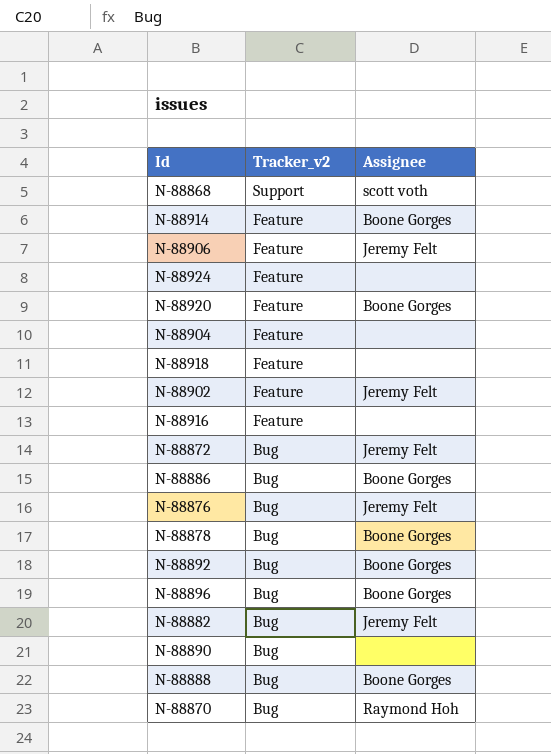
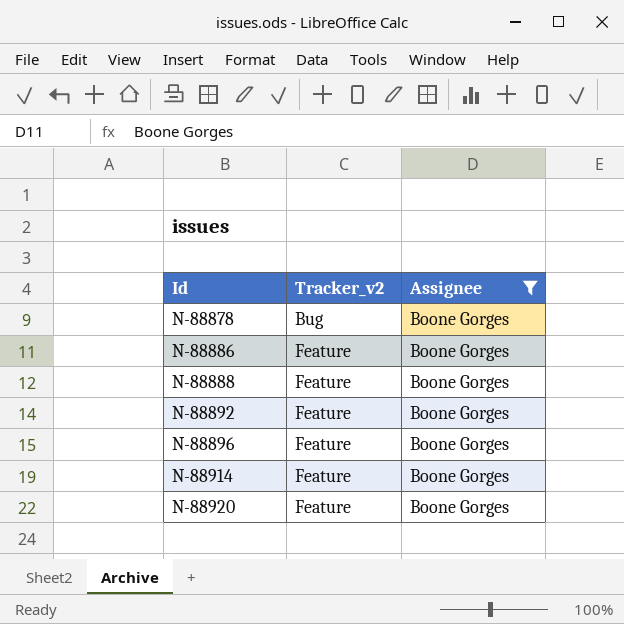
filter: none -> Assignee = Boone Gorges
row order: Tracker_v2 descending -> Id ascending
N-88886 | Tracker_v2: Bug -> Feature
N-88888 | Tracker_v2: Bug -> Feature
N-88892 | Tracker_v2: Bug -> Feature
N-88896 | Tracker_v2: Bug -> Feature

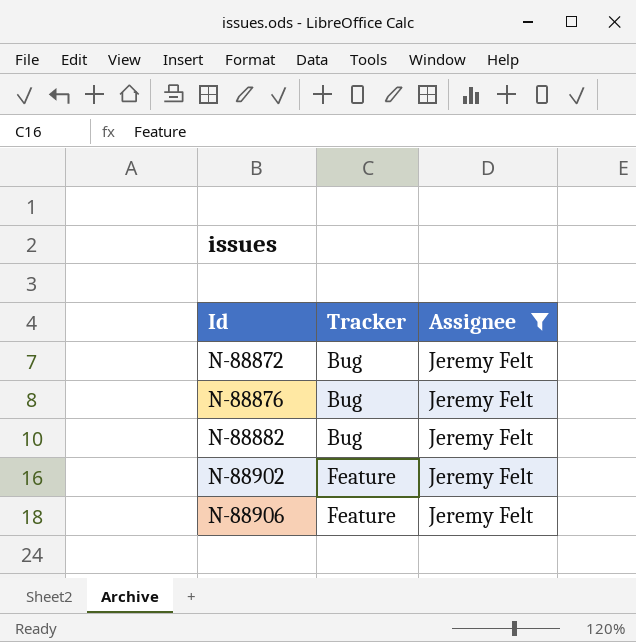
filter: Assignee = Boone Gorges -> Assignee = Jeremy Felt
column name: Tracker_v2 -> Tracker

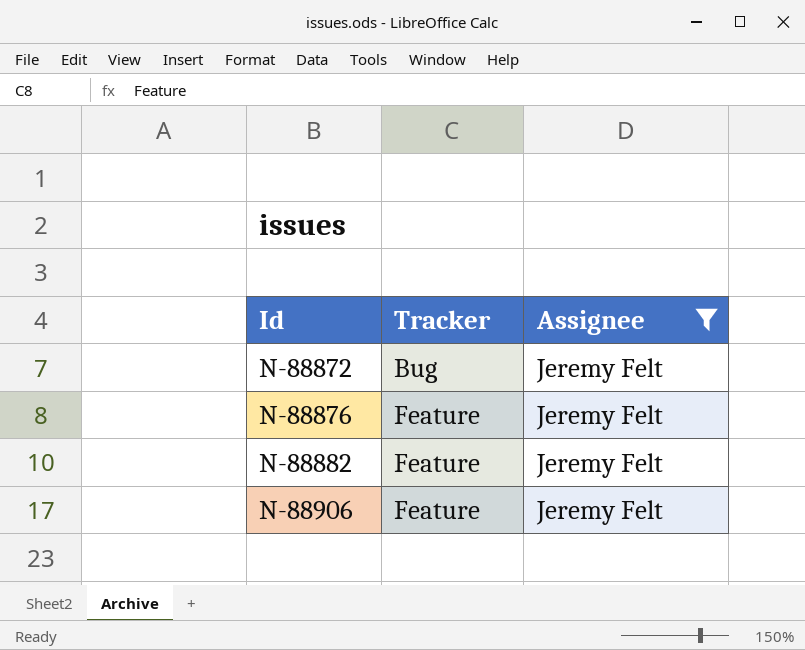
row N-88902: Feature | Jeremy Felt -> none
N-88876 | Tracker: Bug -> Feature
N-88882 | Tracker: Bug -> Feature

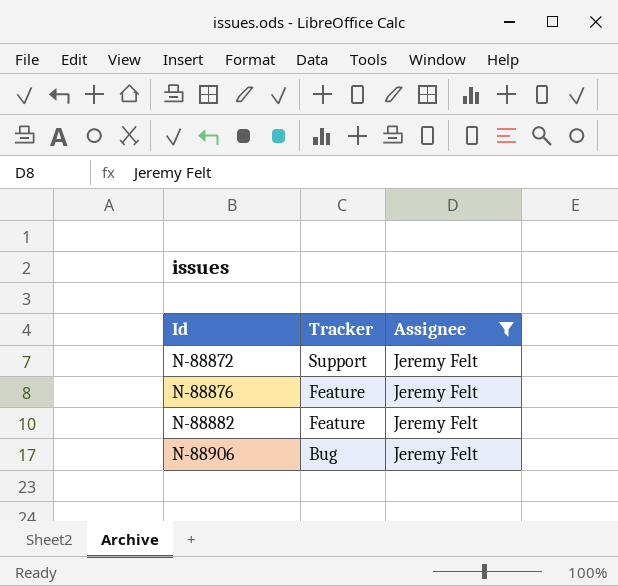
N-88872 | Tracker: Bug -> Support
N-88906 | Tracker: Feature -> Bug

